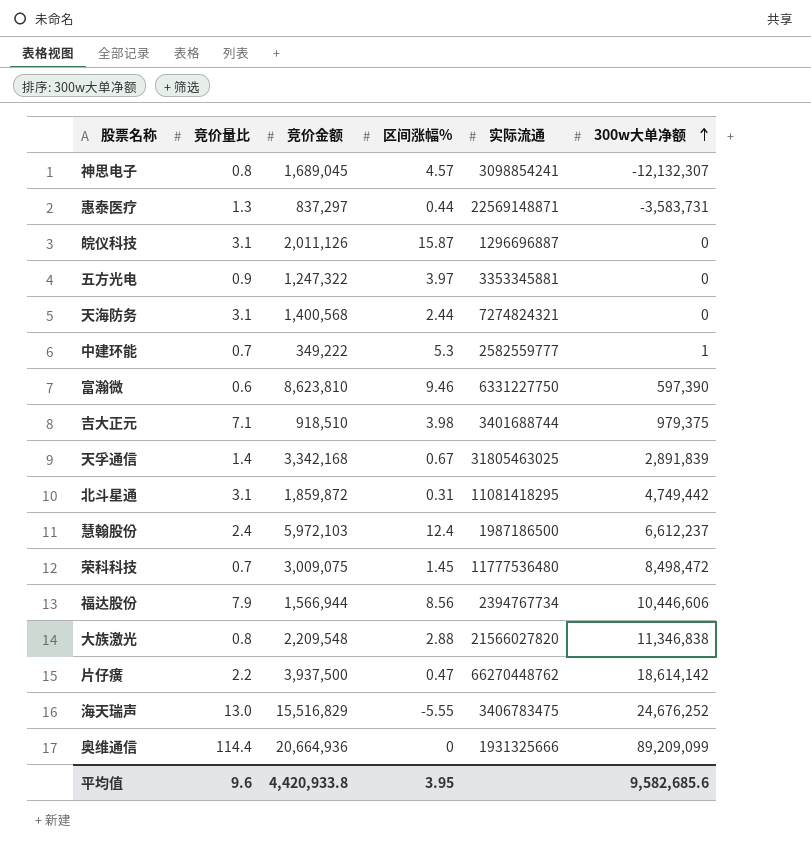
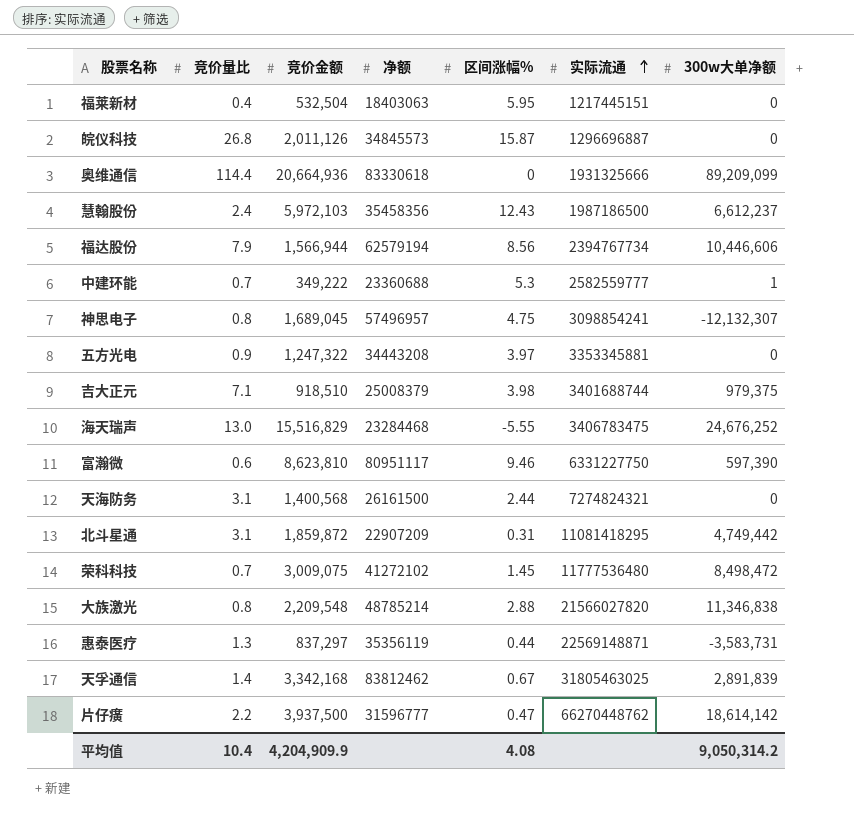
row order: 300w大单净额 ascending -> 实际流通 ascending
column 净额 | position: none -> 4
row 福莱新材: none -> 0.4 | 532,504 | 18403063 | 5.95 | 1217445151 | 0
皖仪科技 | 竞价量比: 3.1 -> 26.8
慧翰股份 | 区间涨幅%: 12.4 -> 12.43
神思电子 | 区间涨幅%: 4.57 -> 4.75
平均值 | 竞价量比: 9.6 -> 10.4
平均值 | 竞价金额: 4,420,933.8 -> 4,204,909.9
平均值 | 区间涨幅%: 3.95 -> 4.08
平均值 | 300w大单净额: 9,582,685.6 -> 9,050,314.2

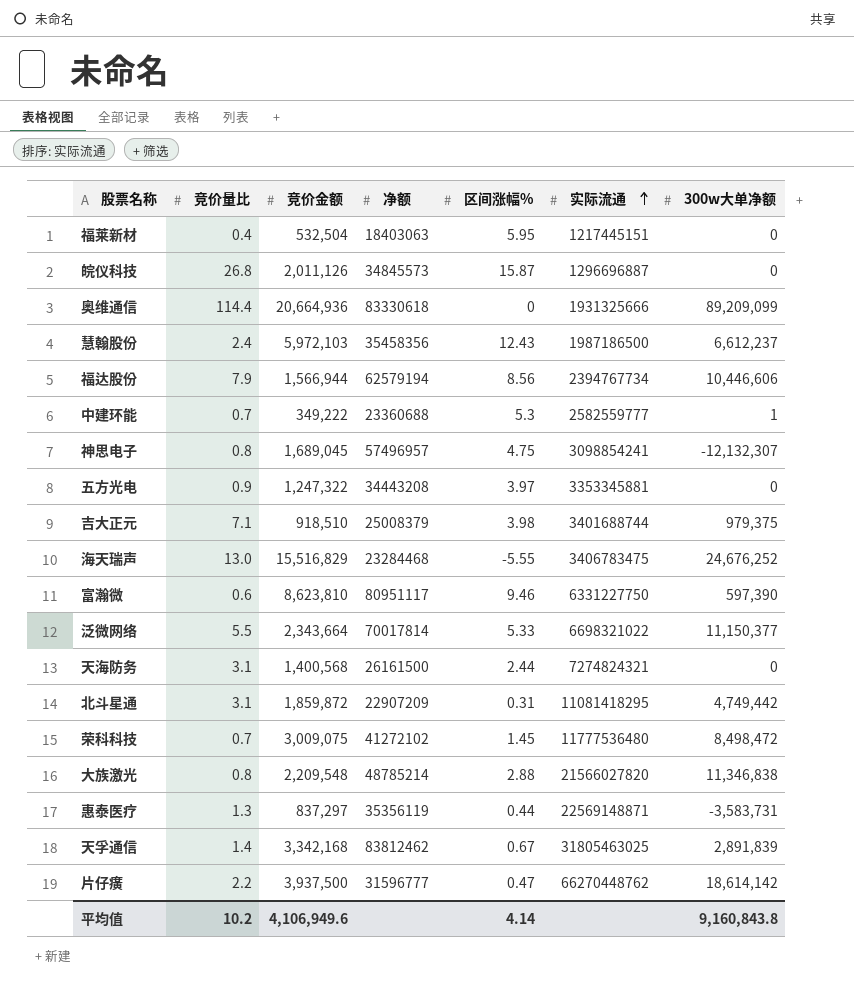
row 泛微网络: none -> 5.5 | 2,343,664 | 70017814 | 5.33 | 6698321022 | 11,150,377
平均值 | 竞价量比: 10.4 -> 10.2
平均值 | 竞价金额: 4,204,909.9 -> 4,106,949.6
平均值 | 区间涨幅%: 4.08 -> 4.14
平均值 | 300w大单净额: 9,050,314.2 -> 9,160,843.8

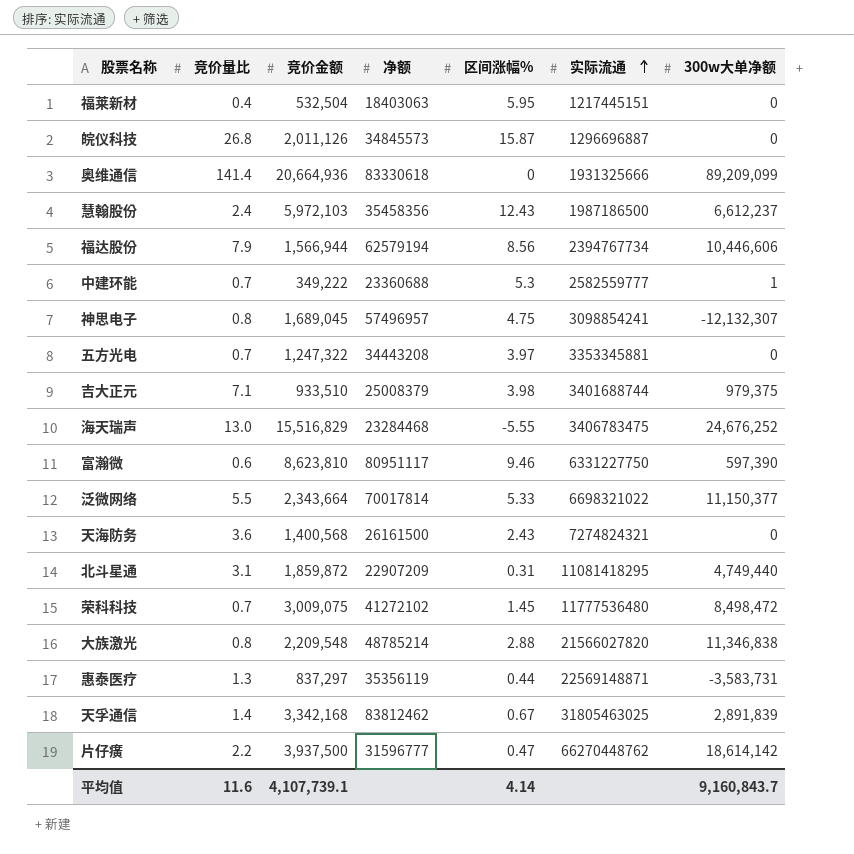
奥维通信 | 竞价量比: 114.4 -> 141.4
五方光电 | 竞价量比: 0.9 -> 0.7
吉大正元 | 竞价金额: 918,510 -> 933,510
天海防务 | 竞价量比: 3.1 -> 3.6
天海防务 | 区间涨幅%: 2.44 -> 2.43
北斗星通 | 300w大单净额: 4,749,442 -> 4,749,440
平均值 | 竞价量比: 10.2 -> 11.6
平均值 | 竞价金额: 4,106,949.6 -> 4,107,739.1
平均值 | 300w大单净额: 9,160,843.8 -> 9,160,843.7

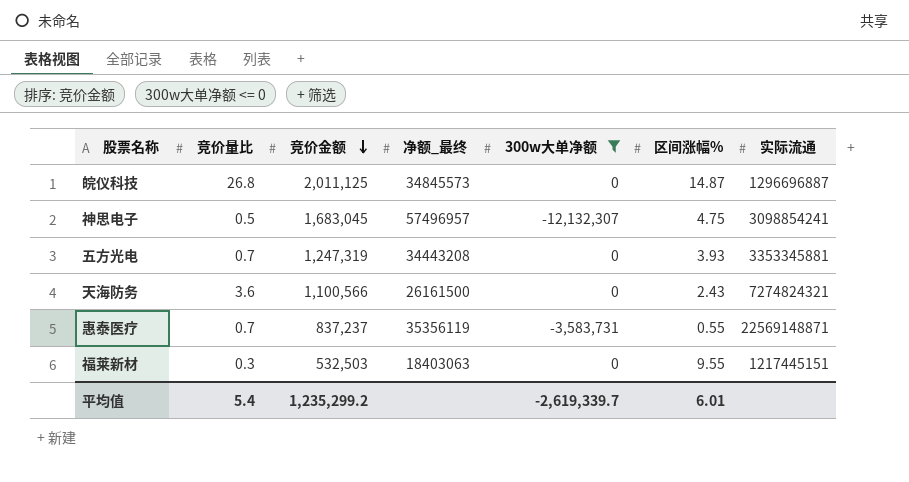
filter: none -> 300w大单净额 <= 0
row order: 实际流通 ascending -> 竞价金额 descending
column name: 净额 -> 净额_最终
column 300w大单净额 | position: 7 -> 5
皖仪科技 | 竞价金额: 2,011,126 -> 2,011,125
皖仪科技 | 区间涨幅%: 15.87 -> 14.87
神思电子 | 竞价量比: 0.8 -> 0.5
神思电子 | 竞价金额: 1,689,045 -> 1,683,045
五方光电 | 竞价金额: 1,247,322 -> 1,247,319
五方光电 | 区间涨幅%: 3.97 -> 3.93
天海防务 | 竞价金额: 1,400,568 -> 1,100,566
惠泰医疗 | 竞价量比: 1.3 -> 0.7
惠泰医疗 | 竞价金额: 837,297 -> 837,237
惠泰医疗 | 区间涨幅%: 0.44 -> 0.55
福莱新材 | 竞价量比: 0.4 -> 0.3
福莱新材 | 竞价金额: 532,504 -> 532,503
福莱新材 | 区间涨幅%: 5.95 -> 9.55
平均值 | 竞价量比: 11.6 -> 5.4
平均值 | 竞价金额: 4,107,739.1 -> 1,235,299.2
平均值 | 300w大单净额: 9,160,843.7 -> -2,619,339.7
平均值 | 区间涨幅%: 4.14 -> 6.01

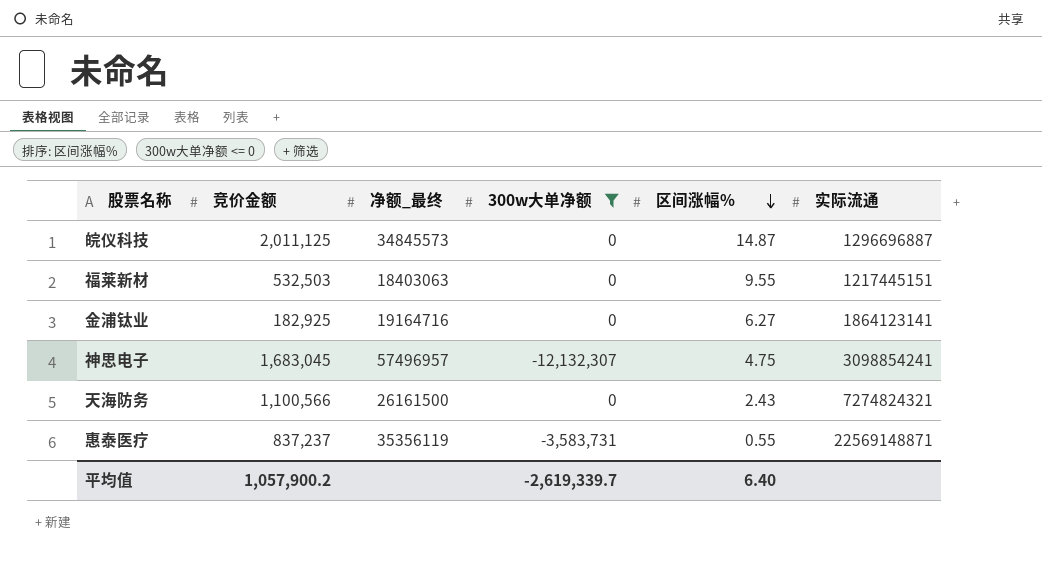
row order: 竞价金额 descending -> 区间涨幅% descending
column 竞价量比 | position: 2 -> none
row 五方光电: 0.7 | 1,247,319 | 34443208 | 0 | 3.93 | 3353345881 -> none
row 金浦钛业: none -> 182,925 | 19164716 | 0 | 6.27 | 1864123141
平均值 | 竞价金额: 1,235,299.2 -> 1,057,900.2
平均值 | 区间涨幅%: 6.01 -> 6.40

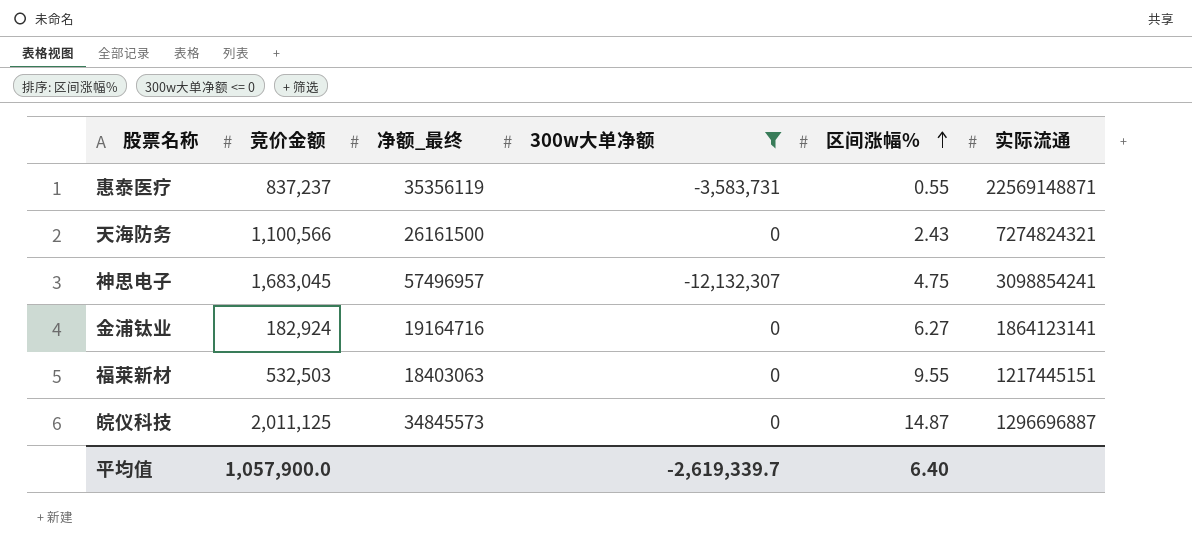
row order: 区间涨幅% descending -> 区间涨幅% ascending
金浦钛业 | 竞价金额: 182,925 -> 182,924
平均值 | 竞价金额: 1,057,900.2 -> 1,057,900.0

